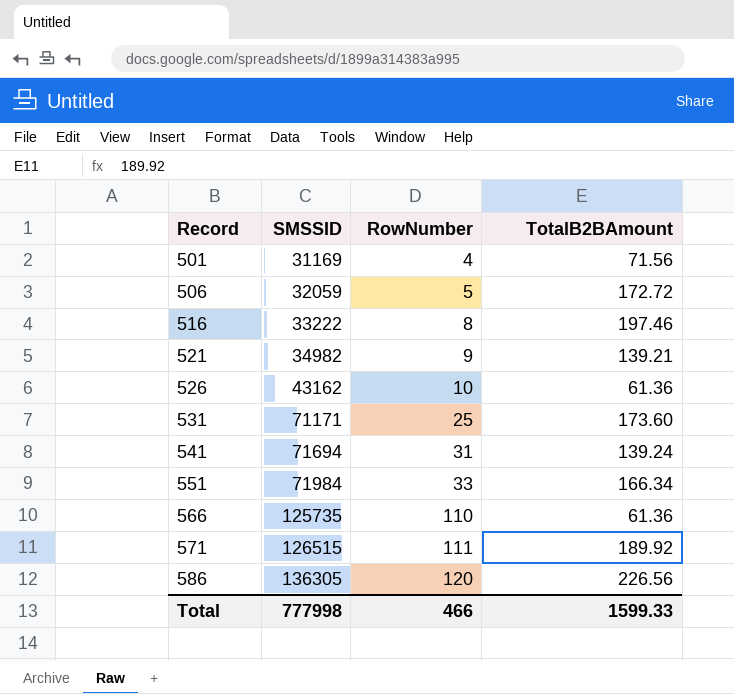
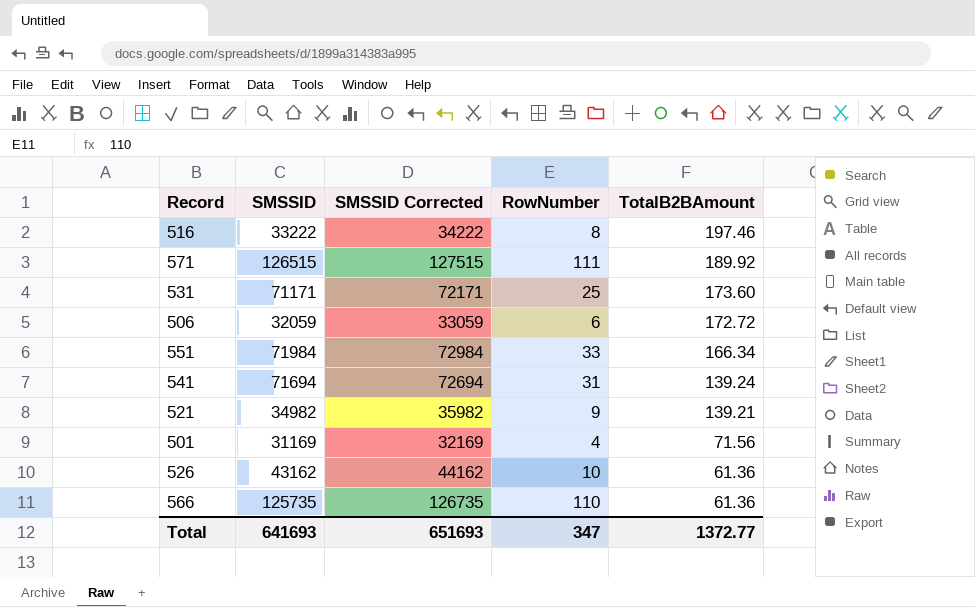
row order: Record ascending -> TotalB2BAmount descending
column SMSSID Corrected | formula: none -> [SMSSID] + 1000
row 586: 136305 | 120 | 226.56 -> none
506 | RowNumber: 5 -> 6
Total | SMSSID: 777998 -> 641693
Total | RowNumber: 466 -> 347
Total | TotalB2BAmount: 1599.33 -> 1372.77

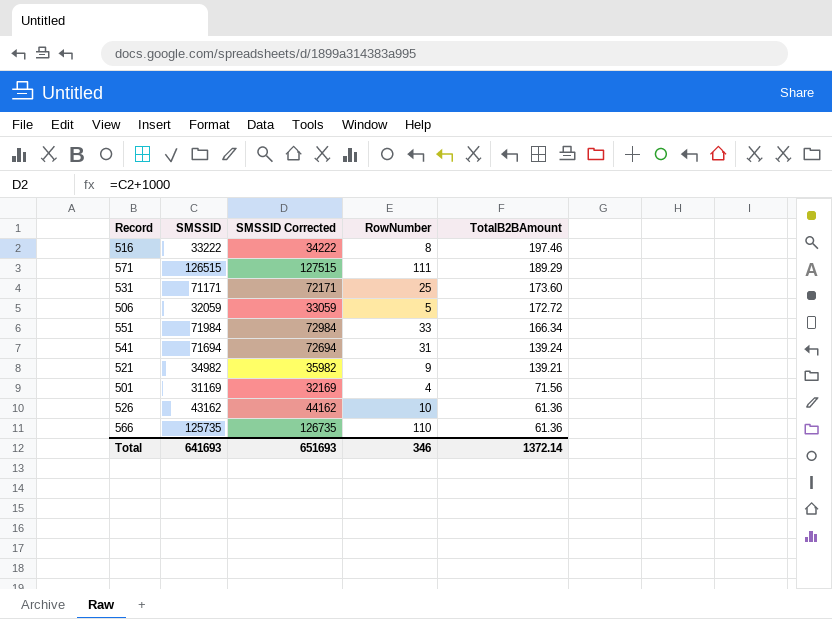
571 | TotalB2BAmount: 189.92 -> 189.29
506 | RowNumber: 6 -> 5
Total | RowNumber: 347 -> 346
Total | TotalB2BAmount: 1372.77 -> 1372.14

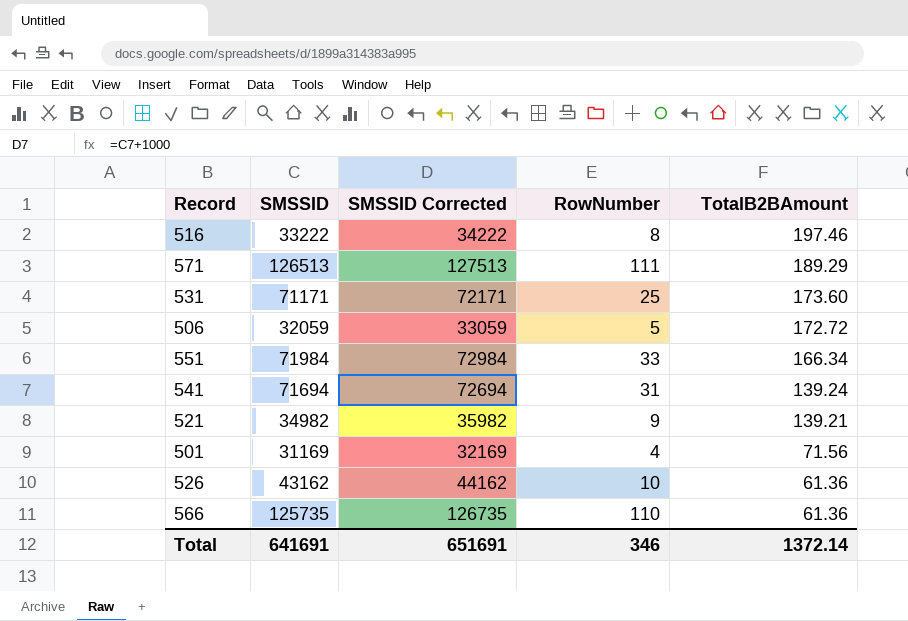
571 | SMSSID: 126515 -> 126513
571 | SMSSID Corrected: 127515 -> 127513
Total | SMSSID: 641693 -> 641691
Total | SMSSID Corrected: 651693 -> 651691

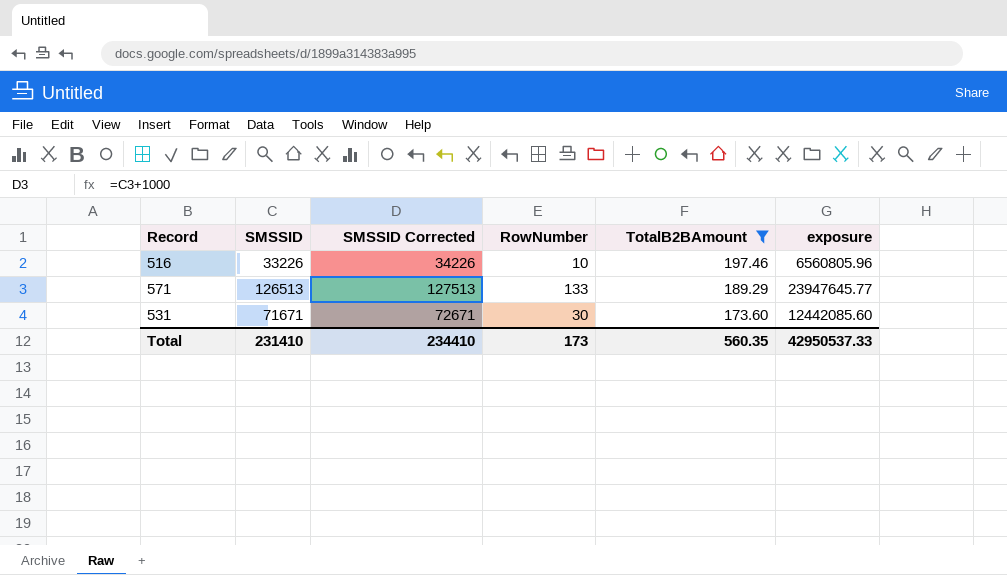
filter: none -> TotalB2BAmount >= 173.60
column exposure | formula: none -> [SMSSID] * [TotalB2BAmount]
516 | SMSSID: 33222 -> 33226
516 | SMSSID Corrected: 34222 -> 34226
516 | RowNumber: 8 -> 10
571 | RowNumber: 111 -> 133
531 | SMSSID: 71171 -> 71671
531 | SMSSID Corrected: 72171 -> 72671
531 | RowNumber: 25 -> 30
Total | SMSSID: 641691 -> 231410
Total | SMSSID Corrected: 651691 -> 234410
Total | RowNumber: 346 -> 173
Total | TotalB2BAmount: 1372.14 -> 560.35

